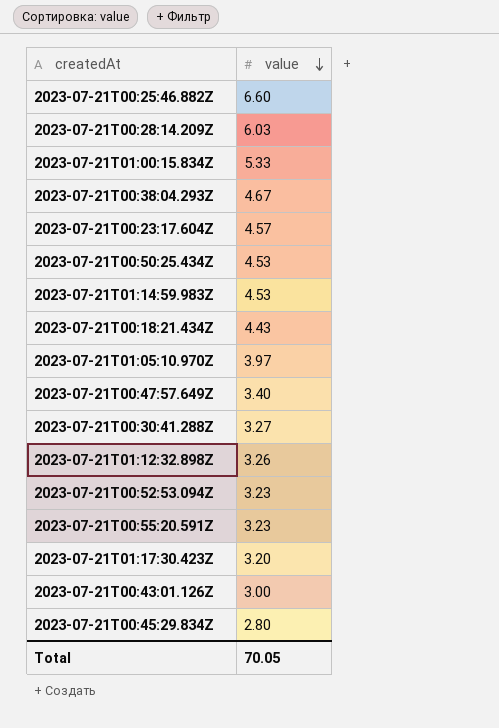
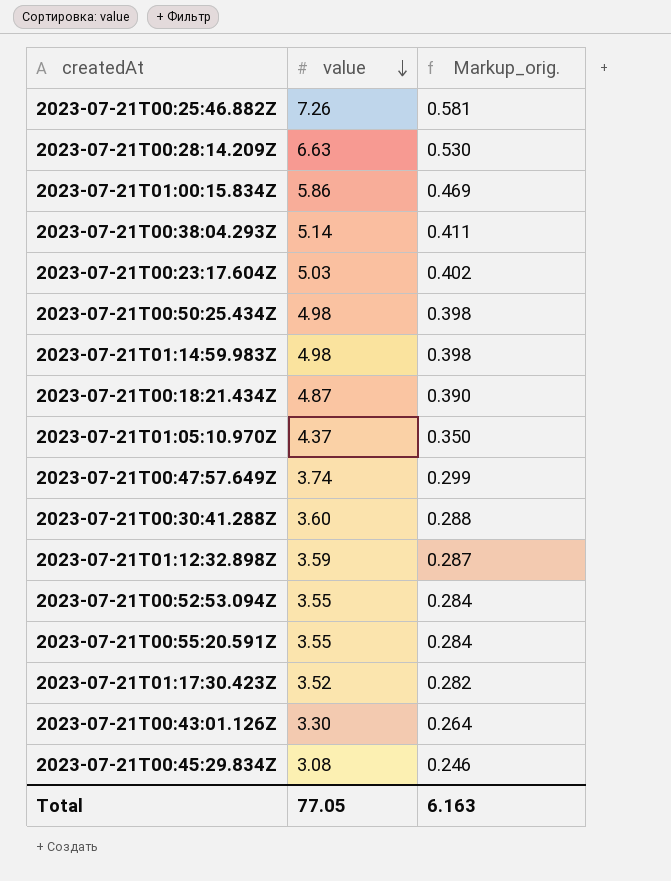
column Markup_orig. | formula: none -> [value] * 0.08
2023-07-21T00:25:46.882Z | value: 6.60 -> 7.26
2023-07-21T00:28:14.209Z | value: 6.03 -> 6.63
2023-07-21T01:00:15.834Z | value: 5.33 -> 5.86
2023-07-21T00:38:04.293Z | value: 4.67 -> 5.14
2023-07-21T00:23:17.604Z | value: 4.57 -> 5.03
2023-07-21T00:50:25.434Z | value: 4.53 -> 4.98
2023-07-21T01:14:59.983Z | value: 4.53 -> 4.98
2023-07-21T00:18:21.434Z | value: 4.43 -> 4.87
2023-07-21T01:05:10.970Z | value: 3.97 -> 4.37
2023-07-21T00:47:57.649Z | value: 3.40 -> 3.74
2023-07-21T00:30:41.288Z | value: 3.27 -> 3.60
2023-07-21T01:12:32.898Z | value: 3.26 -> 3.59
2023-07-21T00:52:53.094Z | value: 3.23 -> 3.55
2023-07-21T00:55:20.591Z | value: 3.23 -> 3.55
2023-07-21T01:17:30.423Z | value: 3.20 -> 3.52
2023-07-21T00:43:01.126Z | value: 3.00 -> 3.30
2023-07-21T00:45:29.834Z | value: 2.80 -> 3.08
Total | value: 70.05 -> 77.05

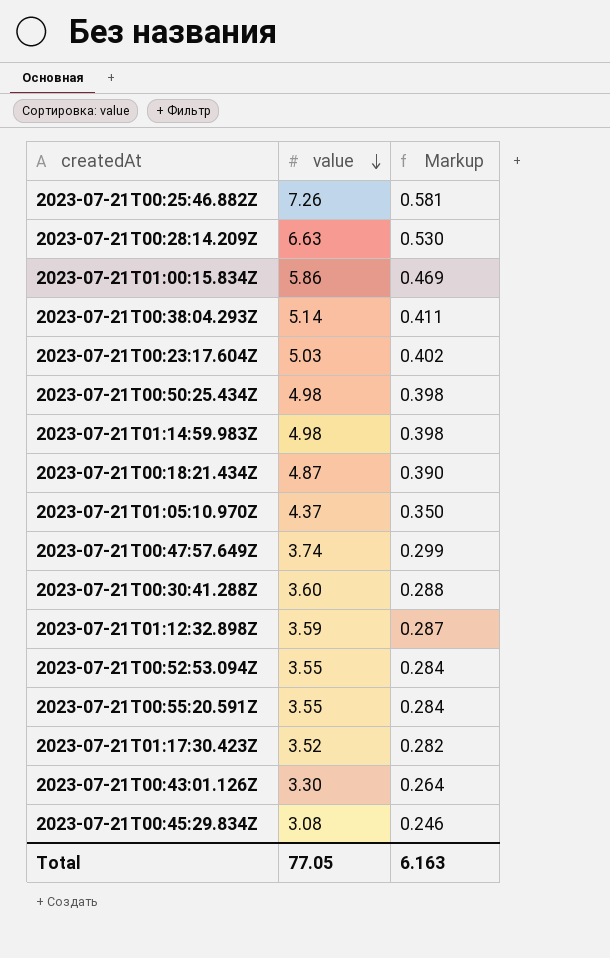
column name: Markup_orig. -> Markup

